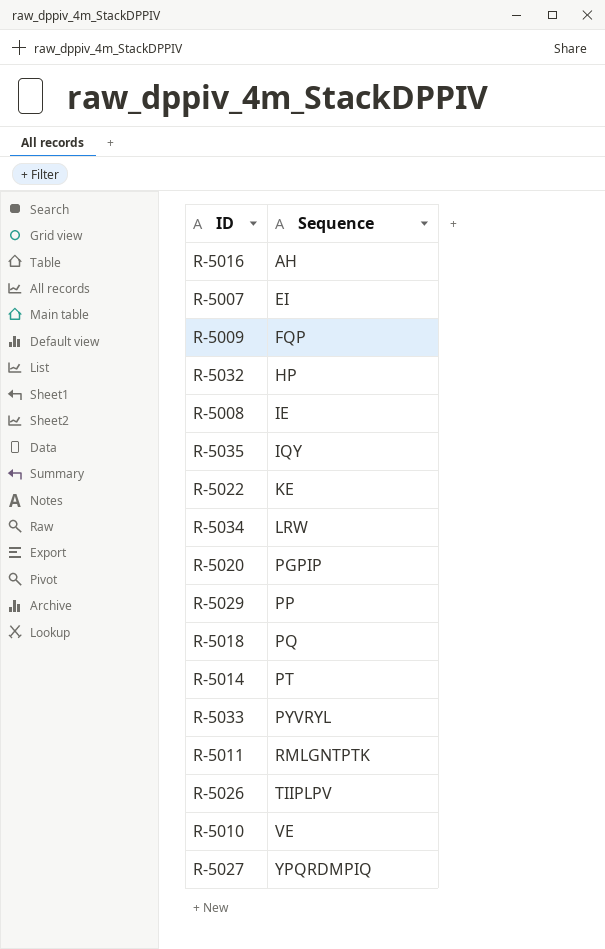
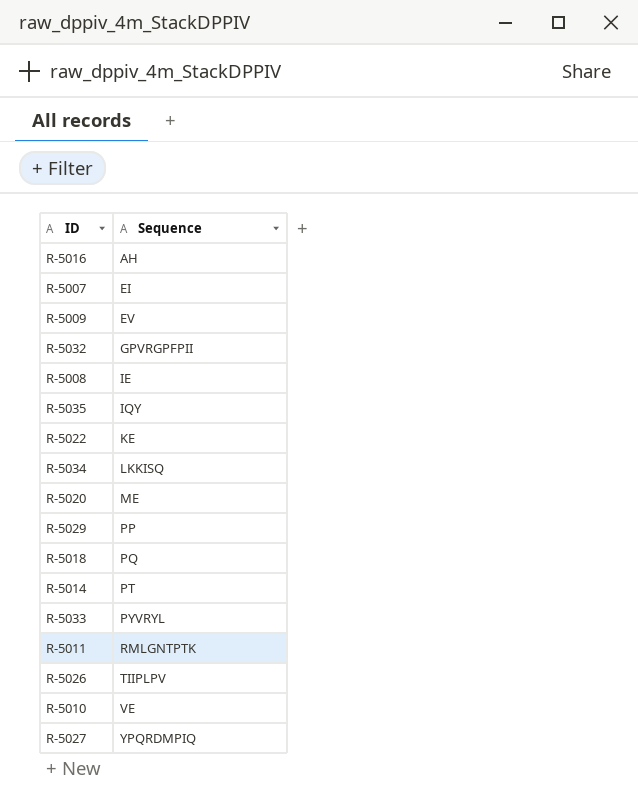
R-5009 | Sequence: FQP -> EV
R-5032 | Sequence: HP -> GPVRGPFPII
R-5034 | Sequence: LRW -> LKKISQ
R-5020 | Sequence: PGPIP -> ME

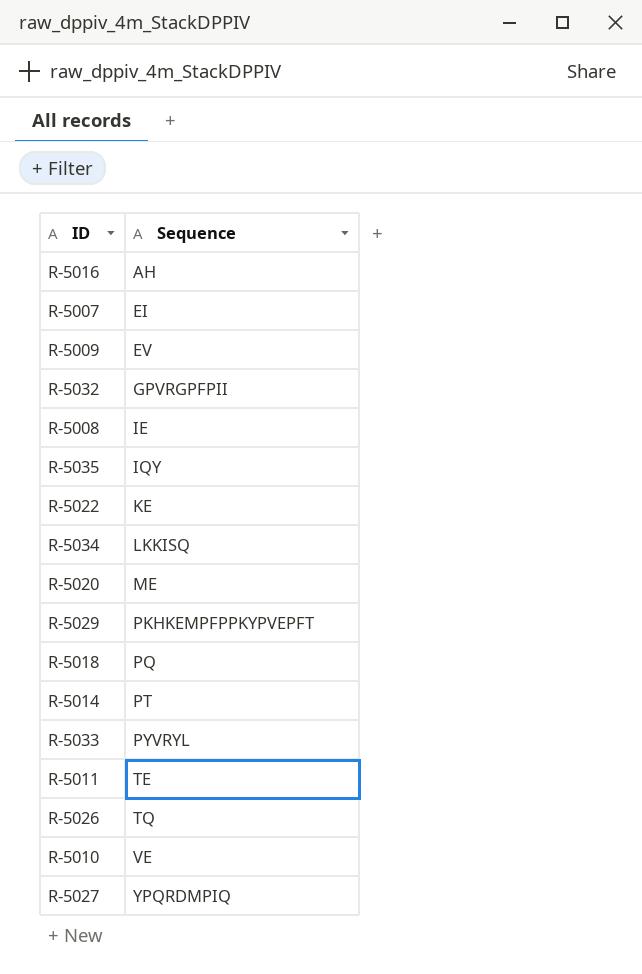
R-5029 | Sequence: PP -> PKHKEMPFPPKYPVEPFT
R-5011 | Sequence: RMLGNTPTK -> TE
R-5026 | Sequence: TIIPLPV -> TQ

